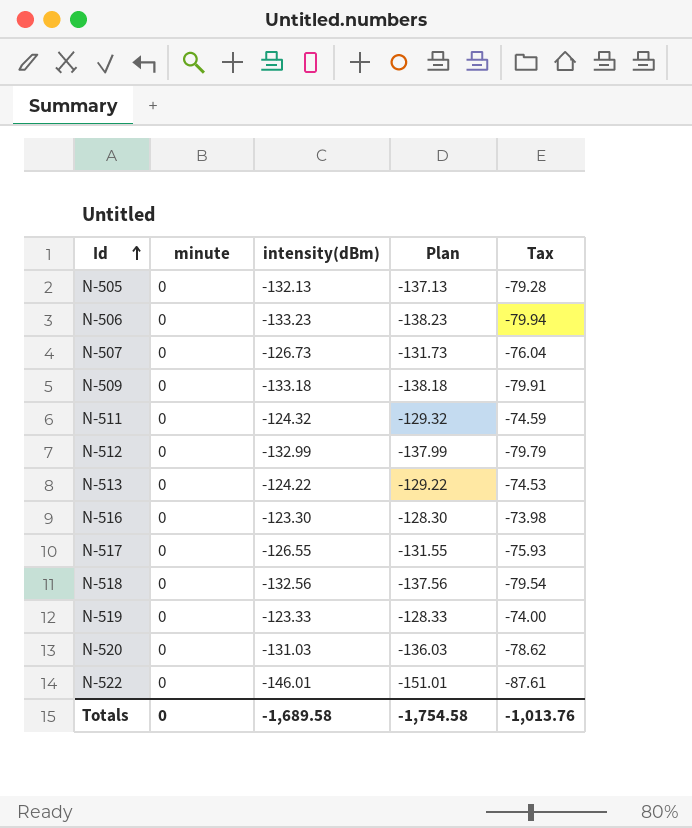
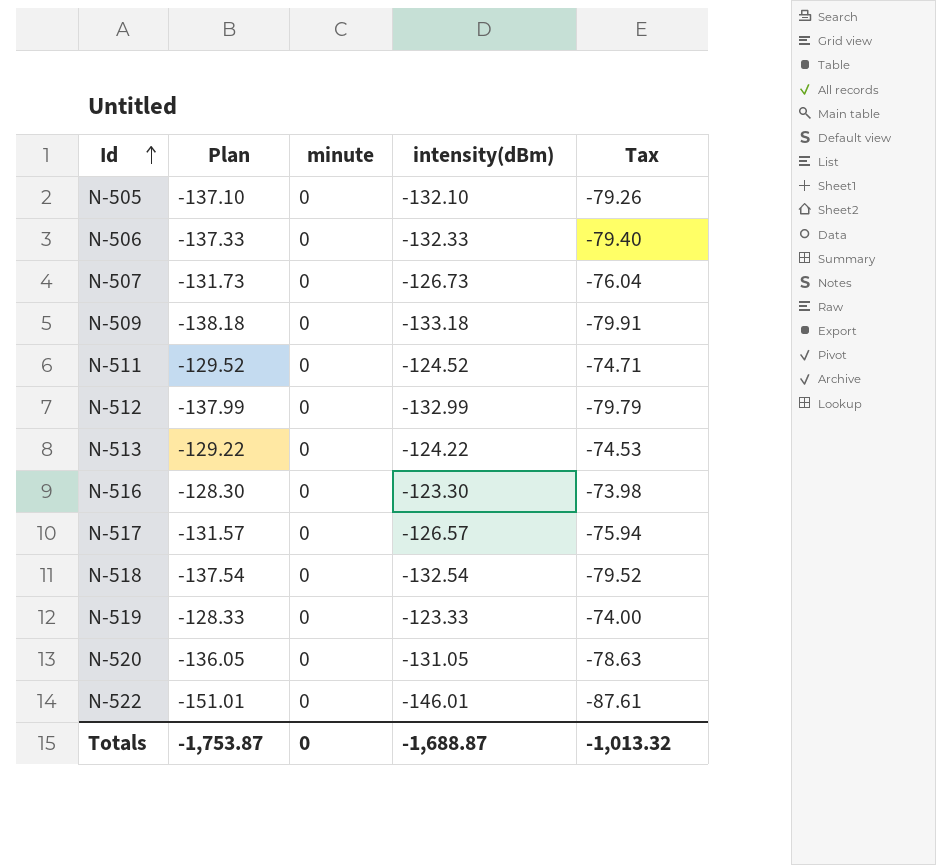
column Plan | position: 4 -> 2
N-505 | Plan: -137.13 -> -137.10
N-505 | intensity(dBm): -132.13 -> -132.10
N-505 | Tax: -79.28 -> -79.26
N-506 | Plan: -138.23 -> -137.33
N-506 | intensity(dBm): -133.23 -> -132.33
N-506 | Tax: -79.94 -> -79.40
N-511 | Plan: -129.32 -> -129.52
N-511 | intensity(dBm): -124.32 -> -124.52
N-511 | Tax: -74.59 -> -74.71
N-517 | Plan: -131.55 -> -131.57
N-517 | intensity(dBm): -126.55 -> -126.57
N-517 | Tax: -75.93 -> -75.94
N-518 | Plan: -137.56 -> -137.54
N-518 | intensity(dBm): -132.56 -> -132.54
N-518 | Tax: -79.54 -> -79.52
N-520 | Plan: -136.03 -> -136.05
N-520 | intensity(dBm): -131.03 -> -131.05
N-520 | Tax: -78.62 -> -78.63
Totals | Plan: -1,754.58 -> -1,753.87
Totals | intensity(dBm): -1,689.58 -> -1,688.87
Totals | Tax: -1,013.76 -> -1,013.32

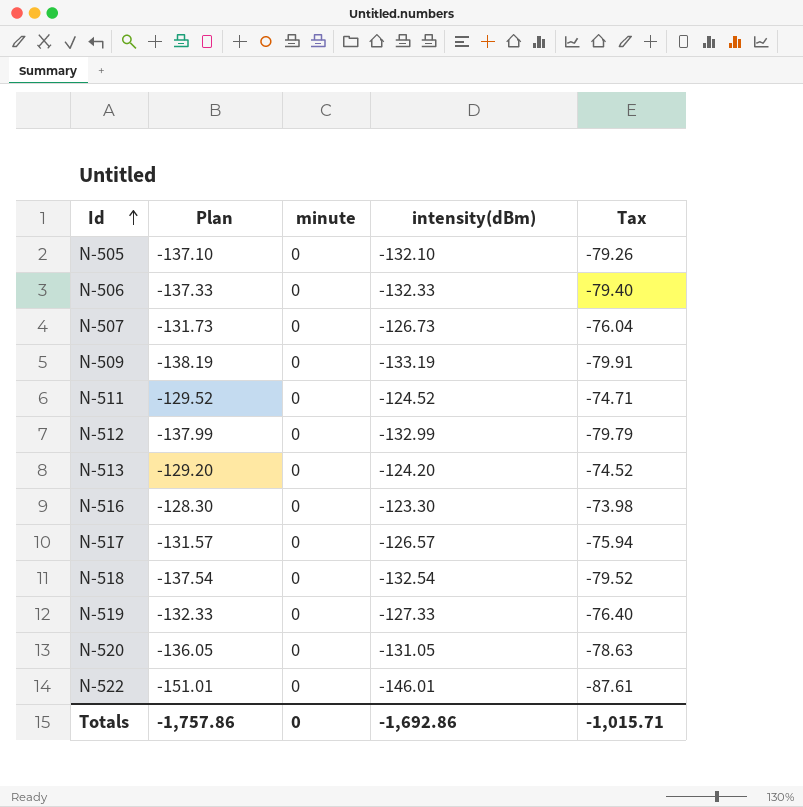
N-509 | Plan: -138.18 -> -138.19
N-509 | intensity(dBm): -133.18 -> -133.19
N-513 | Plan: -129.22 -> -129.20
N-513 | intensity(dBm): -124.22 -> -124.20
N-513 | Tax: -74.53 -> -74.52
N-519 | Plan: -128.33 -> -132.33
N-519 | intensity(dBm): -123.33 -> -127.33
N-519 | Tax: -74.00 -> -76.40
Totals | Plan: -1,753.87 -> -1,757.86
Totals | intensity(dBm): -1,688.87 -> -1,692.86
Totals | Tax: -1,013.32 -> -1,015.71

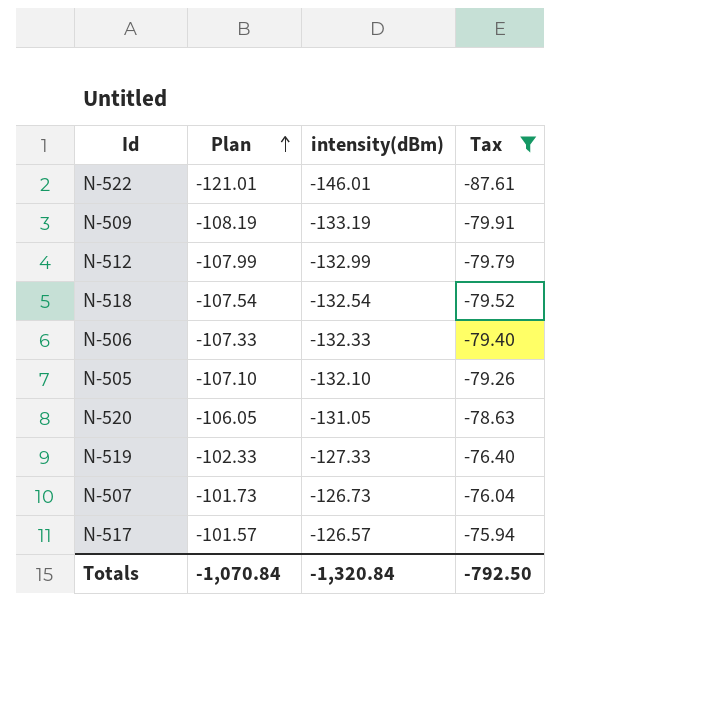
filter: none -> Tax <= -75.94
row order: Id ascending -> Plan ascending
column minute | position: 3 -> none
column Plan | formula: [intensity(dBm)] - 5 -> [intensity(dBm)] + 25
Totals | Plan: -1,757.86 -> -1,070.84
Totals | intensity(dBm): -1,692.86 -> -1,320.84
Totals | Tax: -1,015.71 -> -792.50

